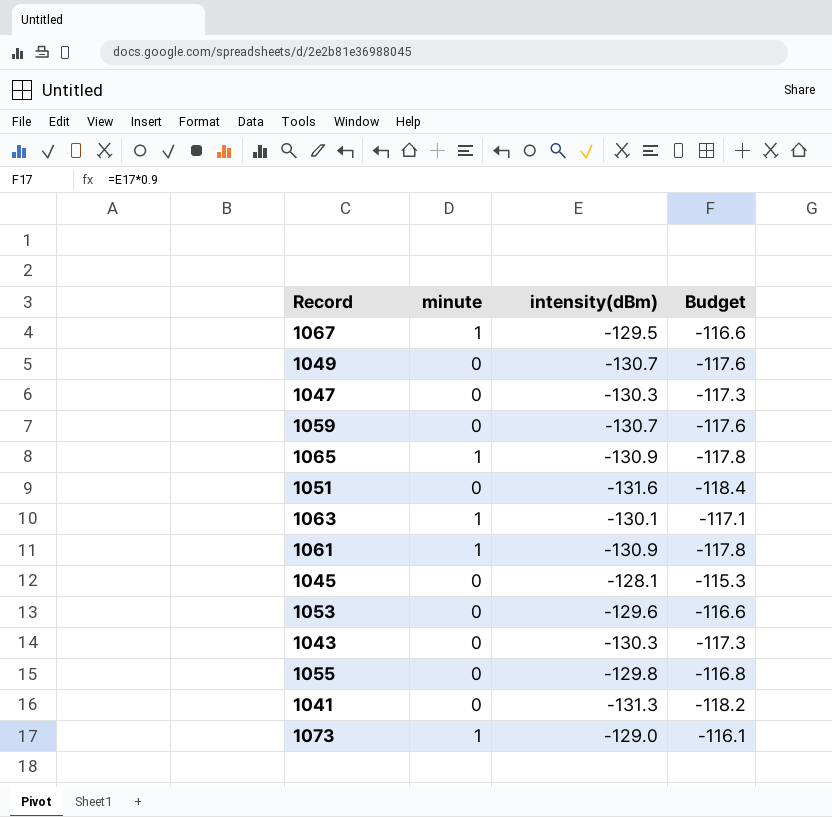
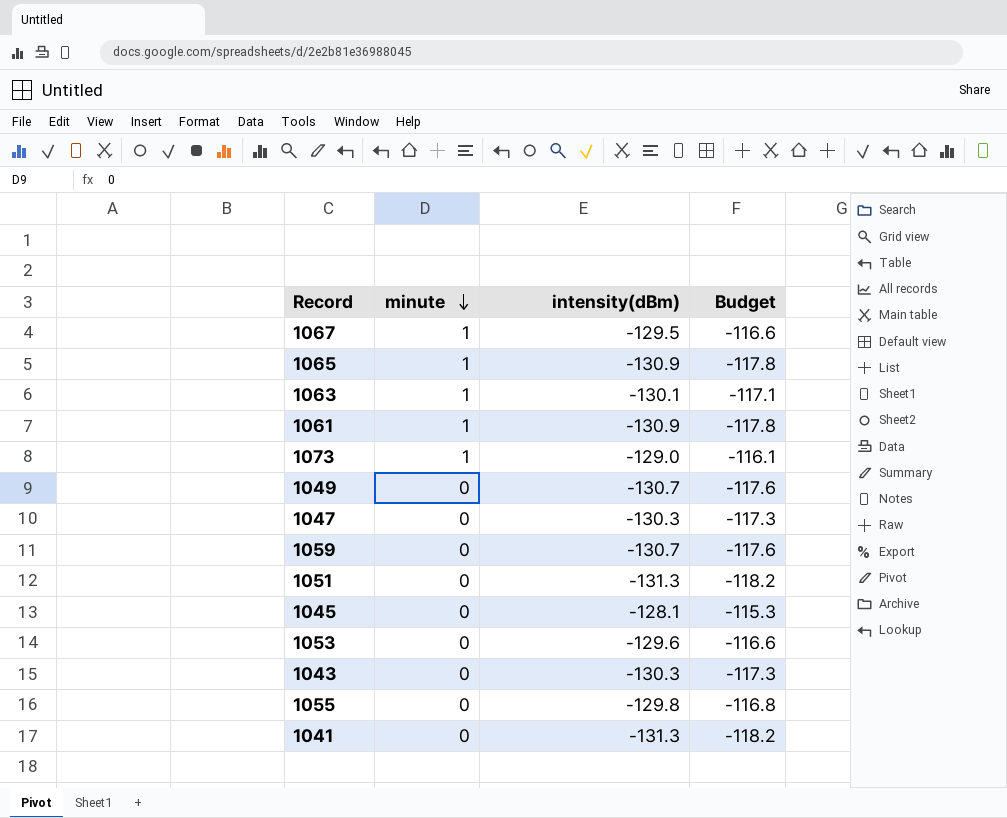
row order: none -> minute descending
1051 | intensity(dBm): -131.6 -> -131.3
1051 | Budget: -118.4 -> -118.2

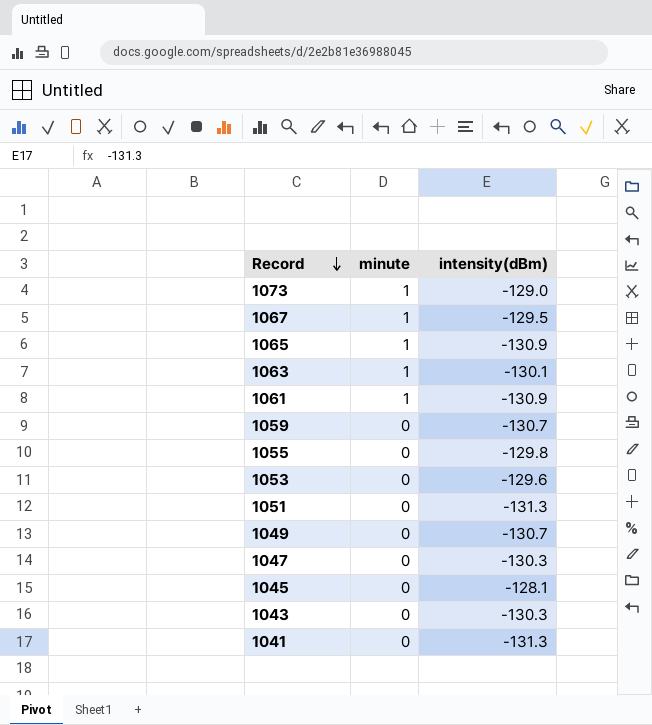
row order: minute descending -> Record descending
column Budget | formula: [intensity(dBm)] * 0.9 -> none

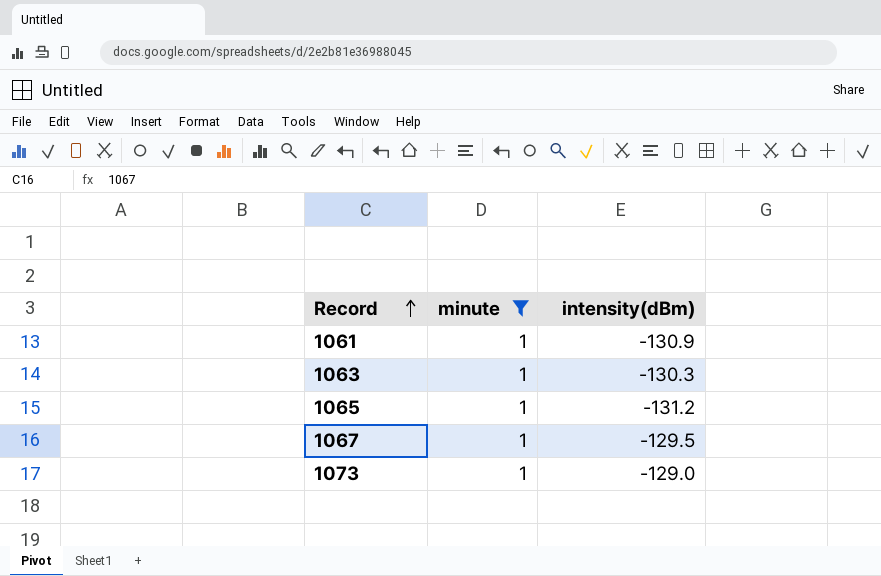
filter: none -> minute = 1
row order: Record descending -> Record ascending
1063 | intensity(dBm): -130.1 -> -130.3
1065 | intensity(dBm): -130.9 -> -131.2

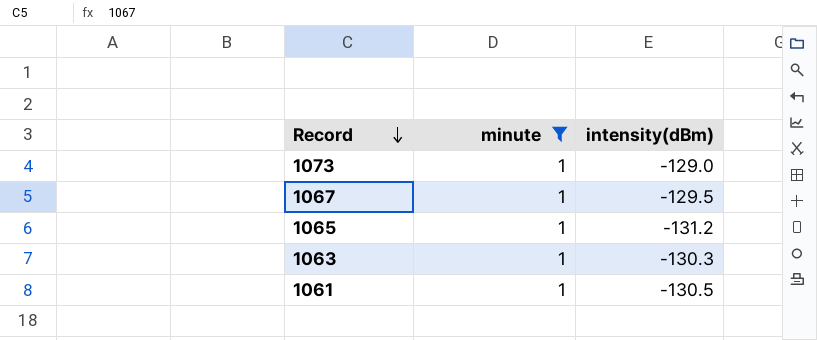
row order: Record ascending -> Record descending
1061 | intensity(dBm): -130.9 -> -130.5

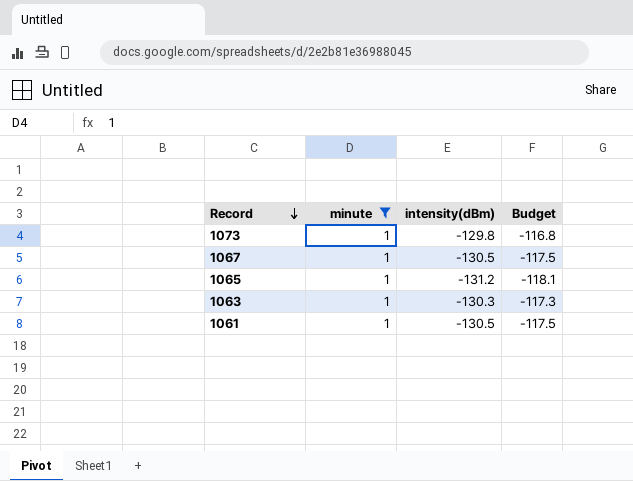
column Budget | formula: none -> [intensity(dBm)] * 0.9
1073 | intensity(dBm): -129.0 -> -129.8
1067 | intensity(dBm): -129.5 -> -130.5

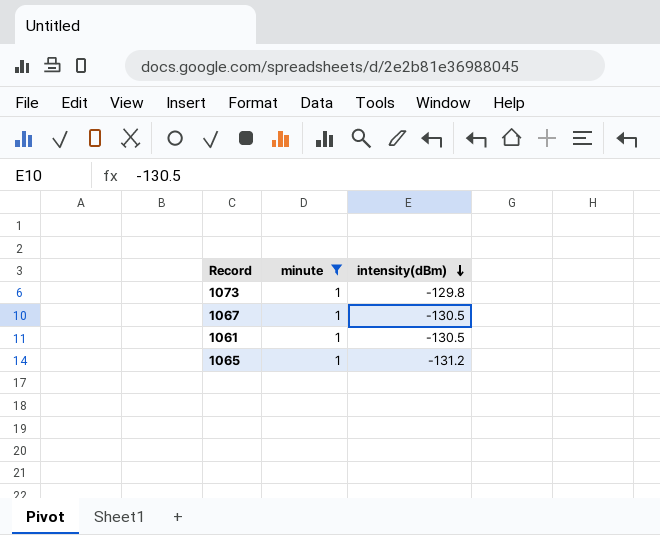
row order: Record descending -> intensity(dBm) descending
column Budget | formula: [intensity(dBm)] * 0.9 -> none
row 1063: 1 | -130.3 | -117.3 -> none

